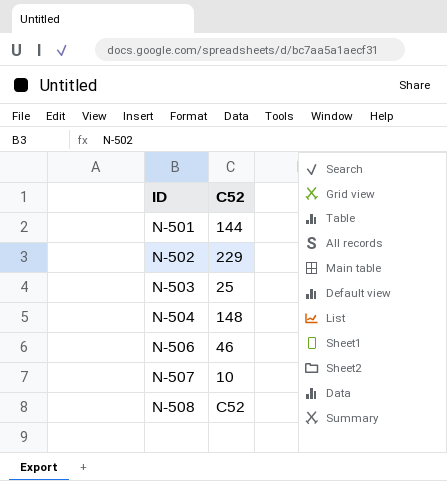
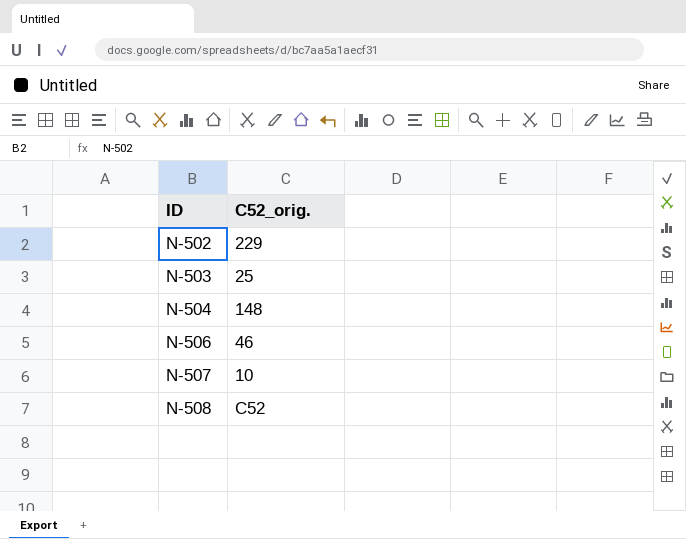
column name: C52 -> C52_orig.
row N-501: 144 -> none

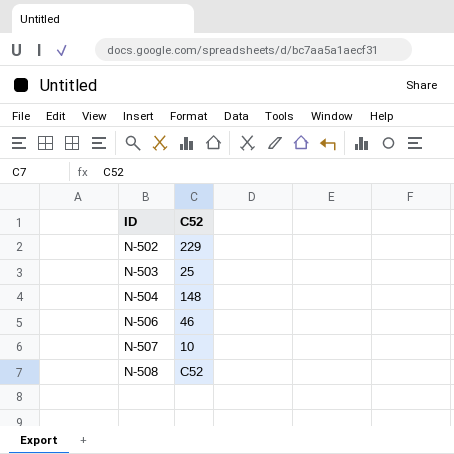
column name: C52_orig. -> C52

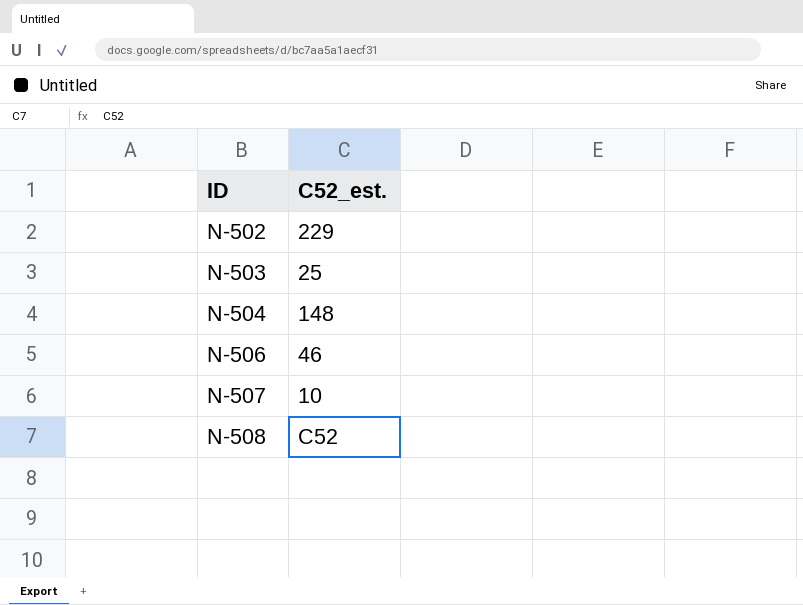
column name: C52 -> C52_est.

